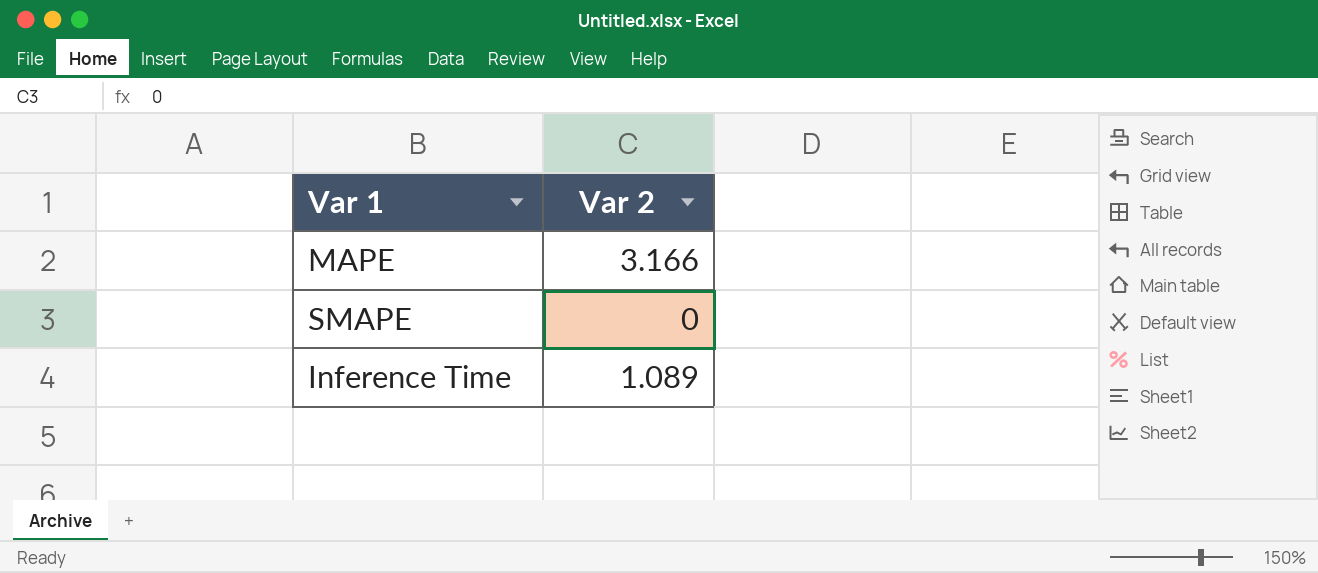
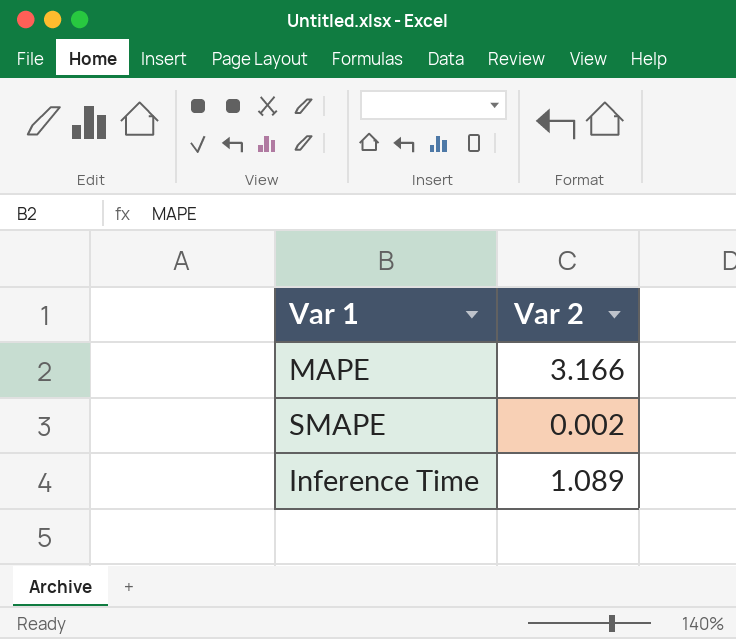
SMAPE | Var 2: 0 -> 0.002

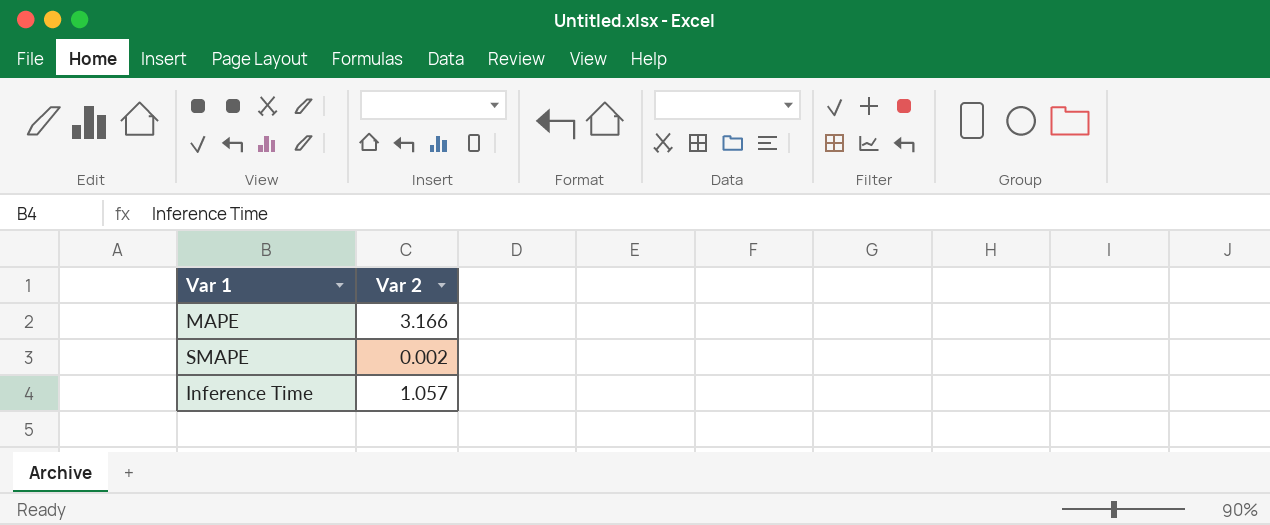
Inference Time | Var 2: 1.089 -> 1.057

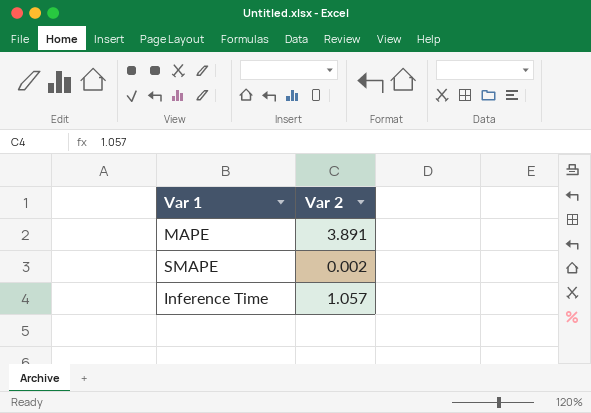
MAPE | Var 2: 3.166 -> 3.891

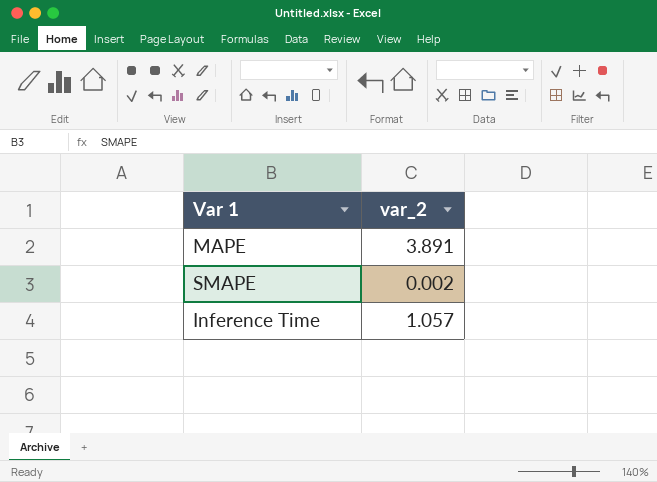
column name: Var 2 -> var_2

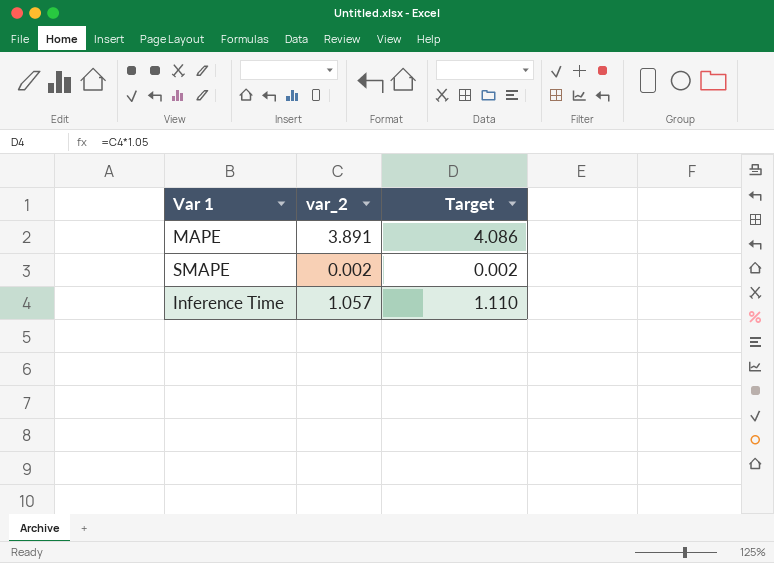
column Target | formula: none -> [var_2] * 1.05

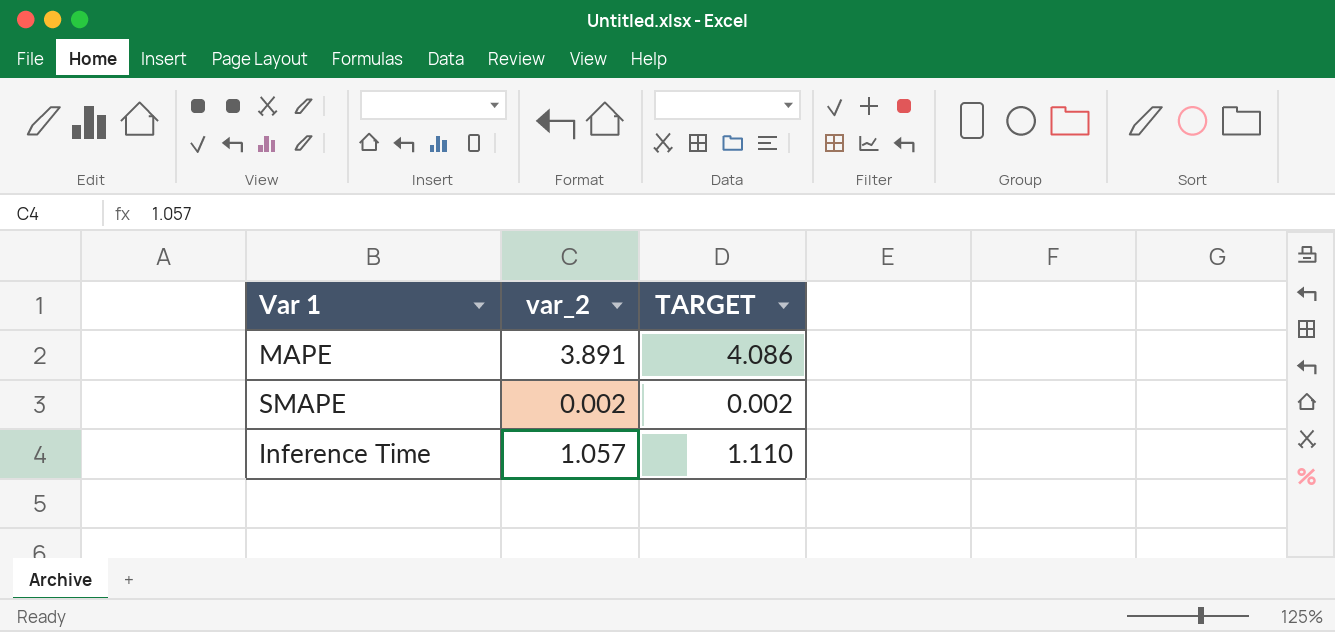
column name: Target -> TARGET

